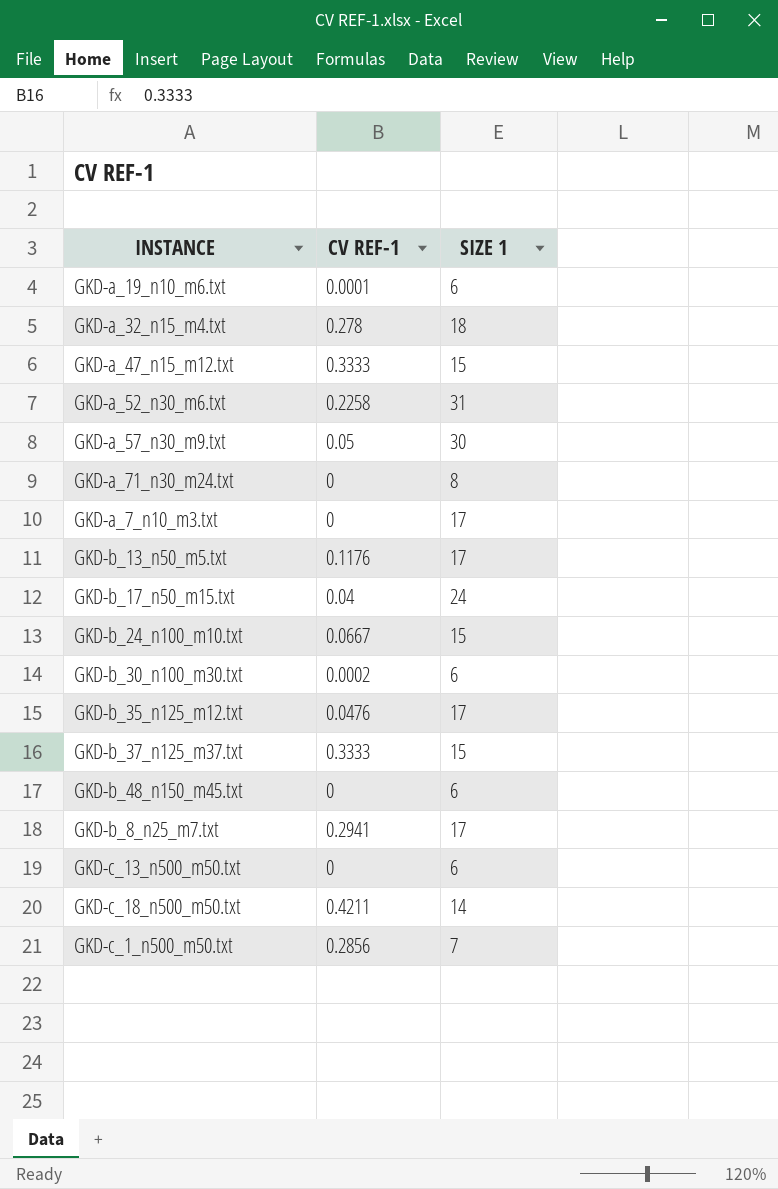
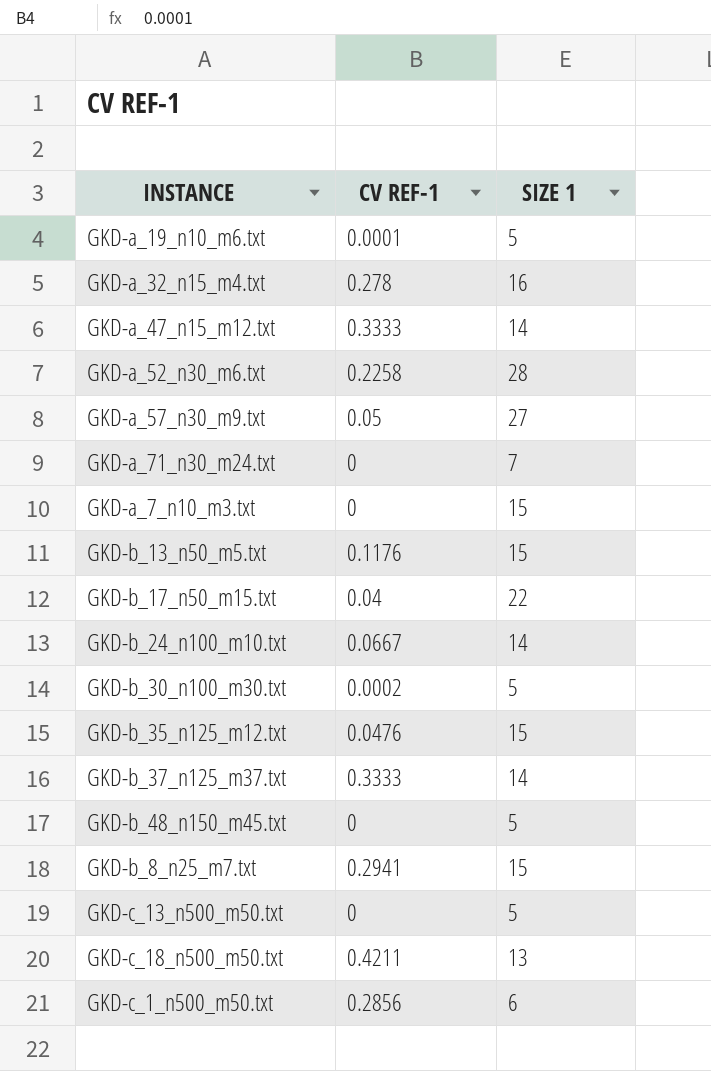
GKD-a_19_n10_m6.txt | SIZE 1: 6 -> 5
GKD-a_32_n15_m4.txt | SIZE 1: 18 -> 16
GKD-a_47_n15_m12.txt | SIZE 1: 15 -> 14
GKD-a_52_n30_m6.txt | SIZE 1: 31 -> 28
GKD-a_57_n30_m9.txt | SIZE 1: 30 -> 27
GKD-a_71_n30_m24.txt | SIZE 1: 8 -> 7
GKD-a_7_n10_m3.txt | SIZE 1: 17 -> 15
GKD-b_13_n50_m5.txt | SIZE 1: 17 -> 15
GKD-b_17_n50_m15.txt | SIZE 1: 24 -> 22
GKD-b_24_n100_m10.txt | SIZE 1: 15 -> 14
GKD-b_30_n100_m30.txt | SIZE 1: 6 -> 5
GKD-b_35_n125_m12.txt | SIZE 1: 17 -> 15
GKD-b_37_n125_m37.txt | SIZE 1: 15 -> 14
GKD-b_48_n150_m45.txt | SIZE 1: 6 -> 5
GKD-b_8_n25_m7.txt | SIZE 1: 17 -> 15
GKD-c_13_n500_m50.txt | SIZE 1: 6 -> 5
GKD-c_18_n500_m50.txt | SIZE 1: 14 -> 13
GKD-c_1_n500_m50.txt | SIZE 1: 7 -> 6

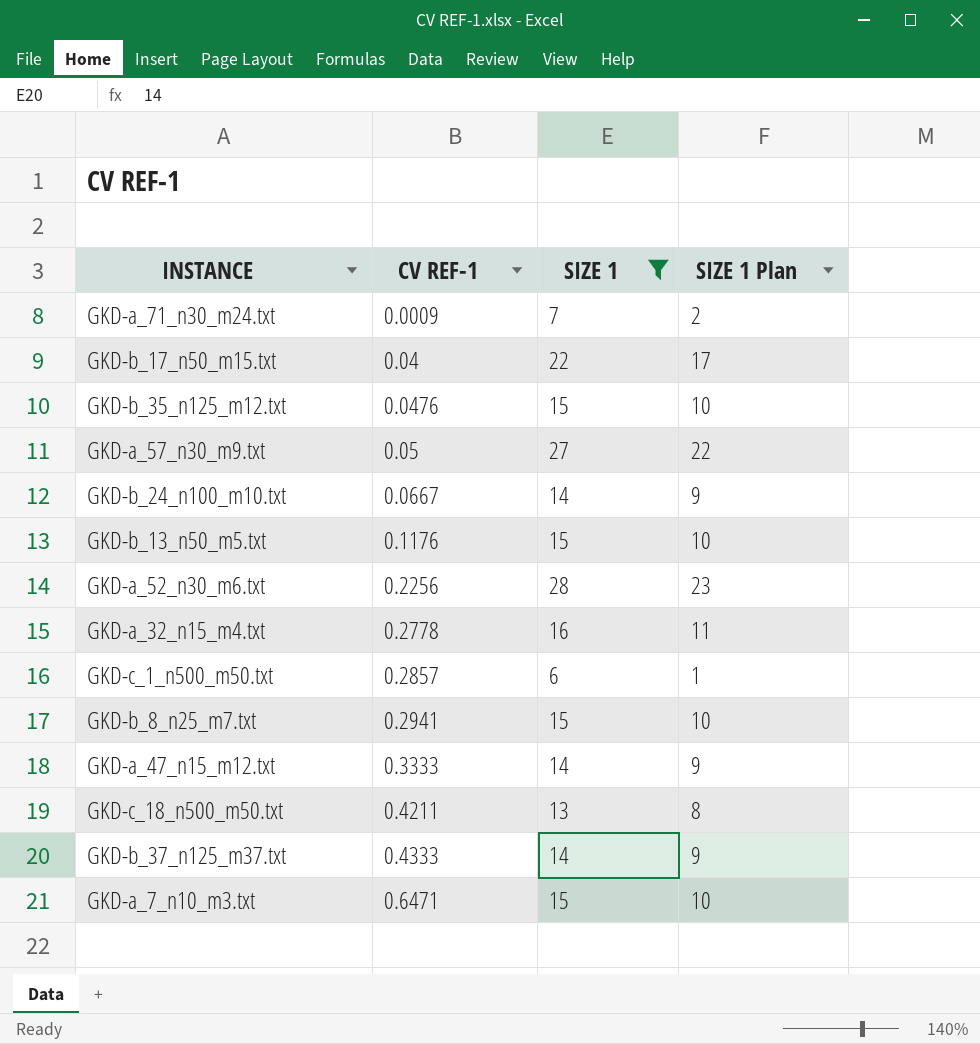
filter: none -> SIZE 1 != 5
row order: none -> CV REF-1 ascending
column SIZE 1 Plan | formula: none -> [SIZE 1] - 5
GKD-a_71_n30_m24.txt | CV REF-1: 0 -> 0.0009
GKD-a_52_n30_m6.txt | CV REF-1: 0.2258 -> 0.2256
GKD-a_32_n15_m4.txt | CV REF-1: 0.278 -> 0.2778
GKD-c_1_n500_m50.txt | CV REF-1: 0.2856 -> 0.2857
GKD-b_37_n125_m37.txt | CV REF-1: 0.3333 -> 0.4333
GKD-a_7_n10_m3.txt | CV REF-1: 0 -> 0.6471

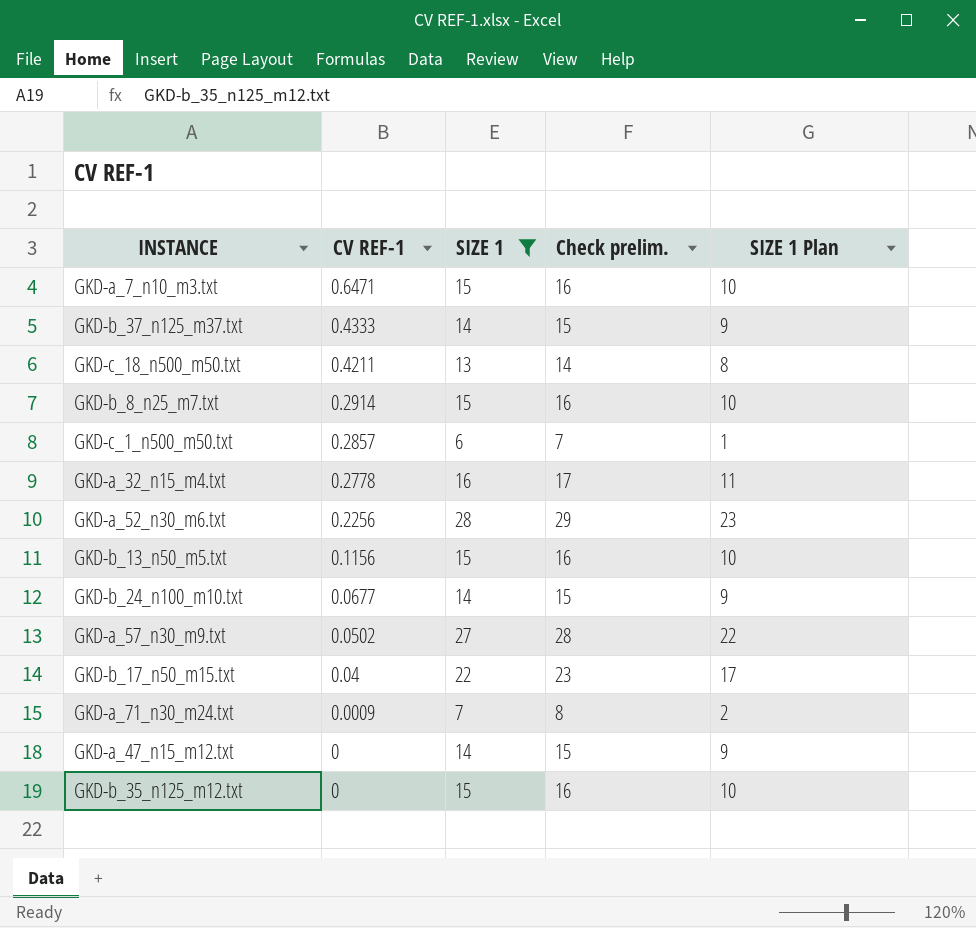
row order: CV REF-1 ascending -> CV REF-1 descending
column Check prelim. | formula: none -> [SIZE 1] + 1
GKD-b_8_n25_m7.txt | CV REF-1: 0.2941 -> 0.2914
GKD-b_13_n50_m5.txt | CV REF-1: 0.1176 -> 0.1156
GKD-b_24_n100_m10.txt | CV REF-1: 0.0667 -> 0.0677
GKD-a_57_n30_m9.txt | CV REF-1: 0.05 -> 0.0502
GKD-a_47_n15_m12.txt | CV REF-1: 0.3333 -> 0
GKD-b_35_n125_m12.txt | CV REF-1: 0.0476 -> 0

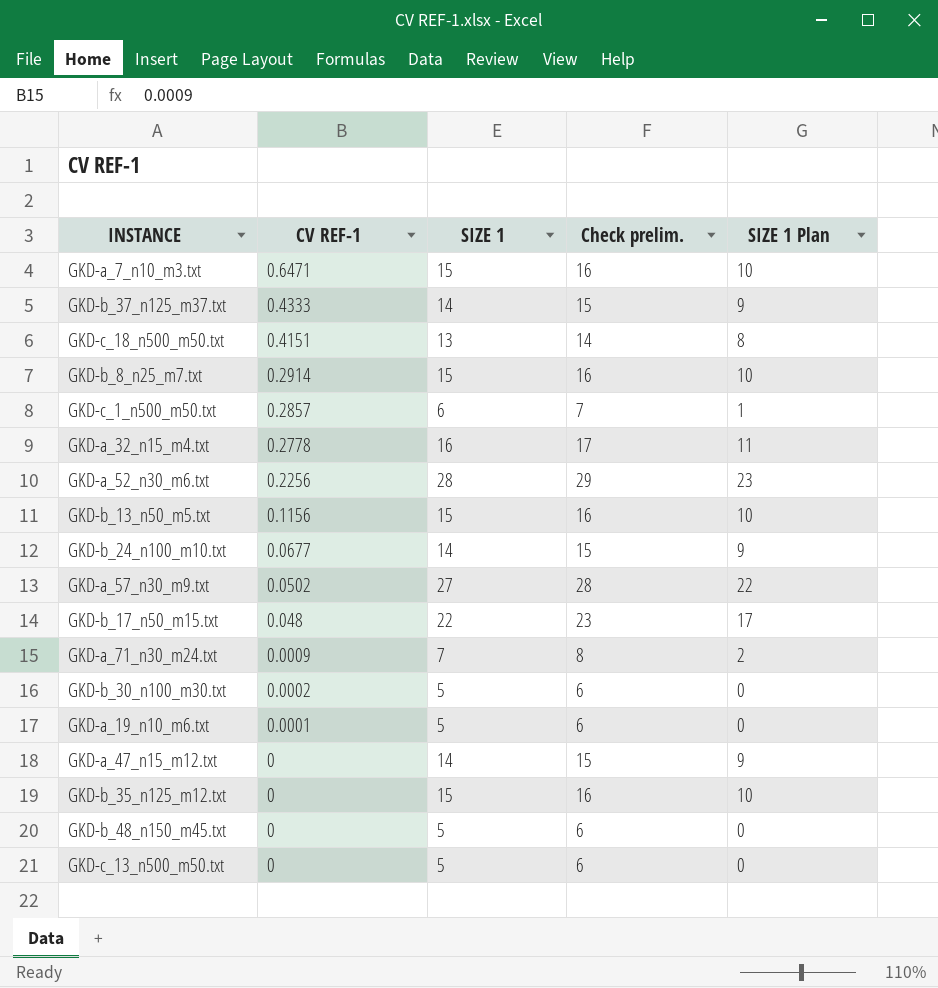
filter: SIZE 1 != 5 -> none
GKD-c_18_n500_m50.txt | CV REF-1: 0.4211 -> 0.4151
GKD-b_17_n50_m15.txt | CV REF-1: 0.04 -> 0.048

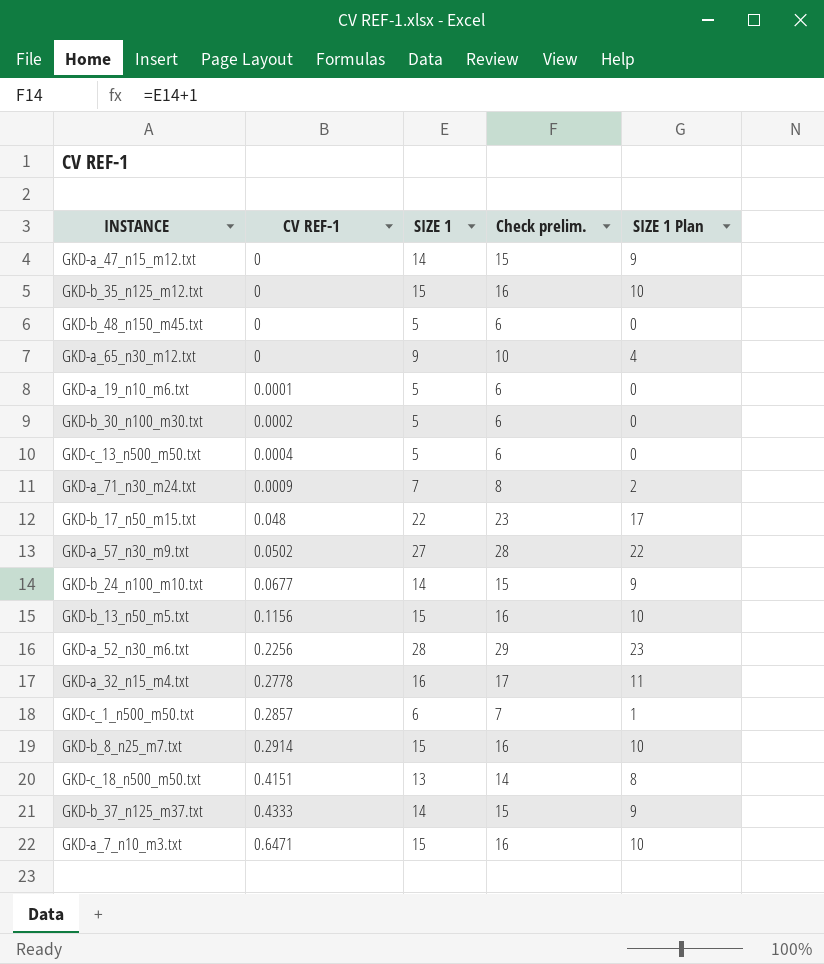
row order: CV REF-1 descending -> CV REF-1 ascending
row GKD-a_65_n30_m12.txt: none -> 0 | 9 | 10 | 4
GKD-c_13_n500_m50.txt | CV REF-1: 0 -> 0.0004

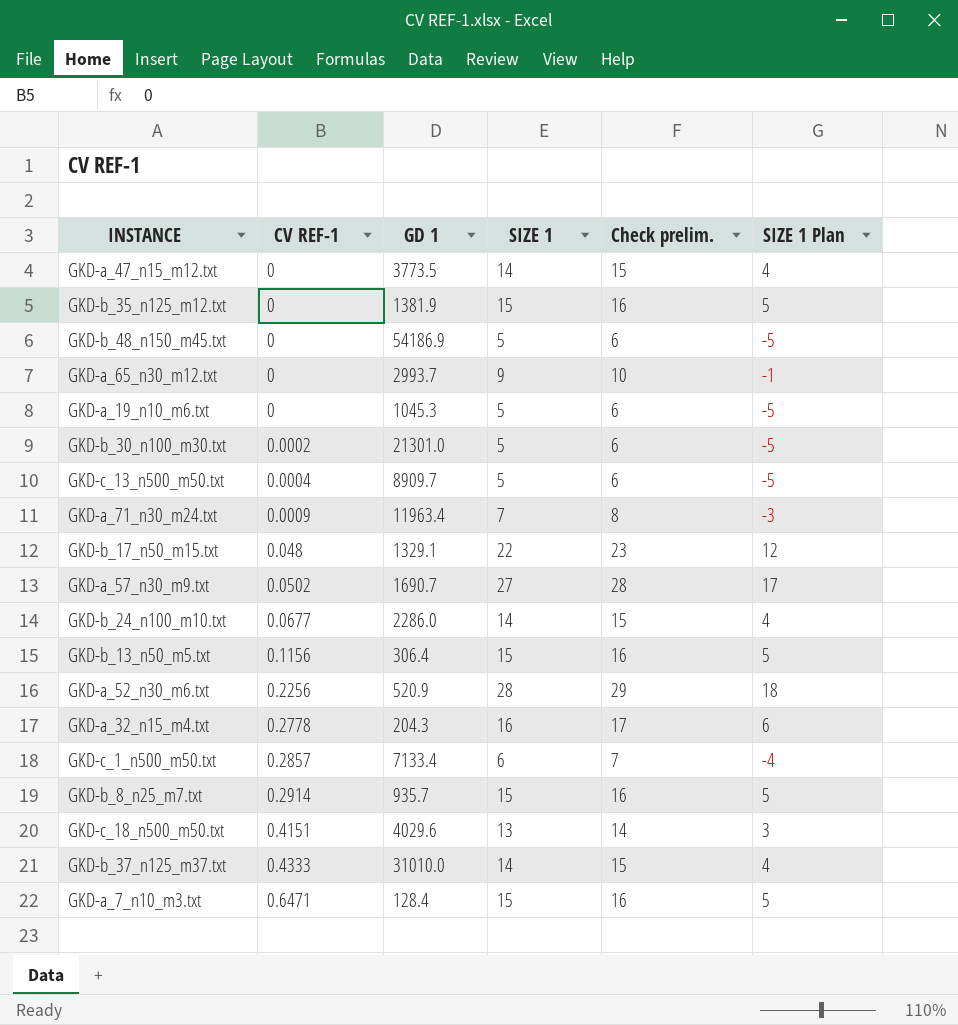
column GD 1 | position: none -> 3
column SIZE 1 Plan | formula: [SIZE 1] - 5 -> [SIZE 1] - 10
GKD-a_19_n10_m6.txt | CV REF-1: 0.0001 -> 0

